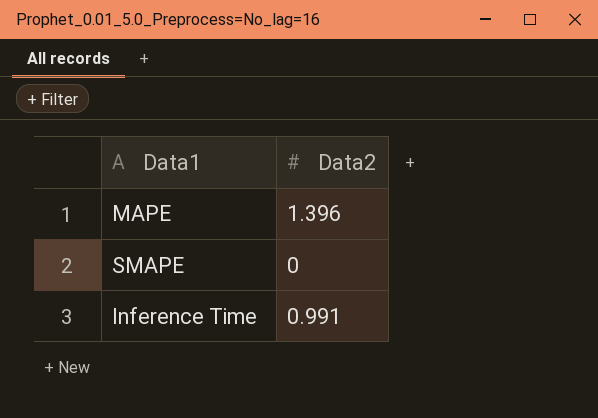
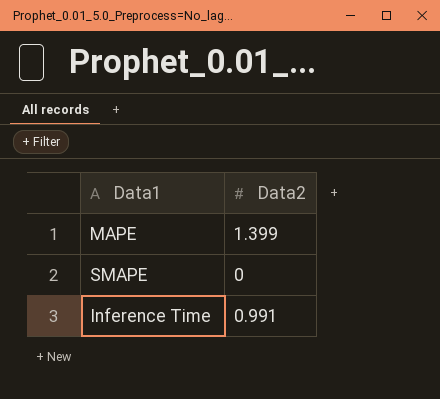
MAPE | Data2: 1.396 -> 1.399

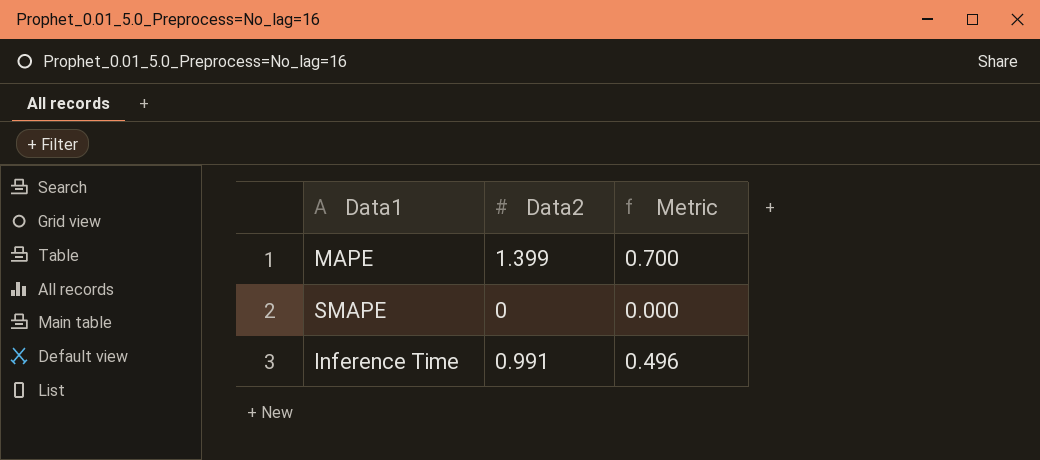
column Metric | formula: none -> [Data2] * 0.5

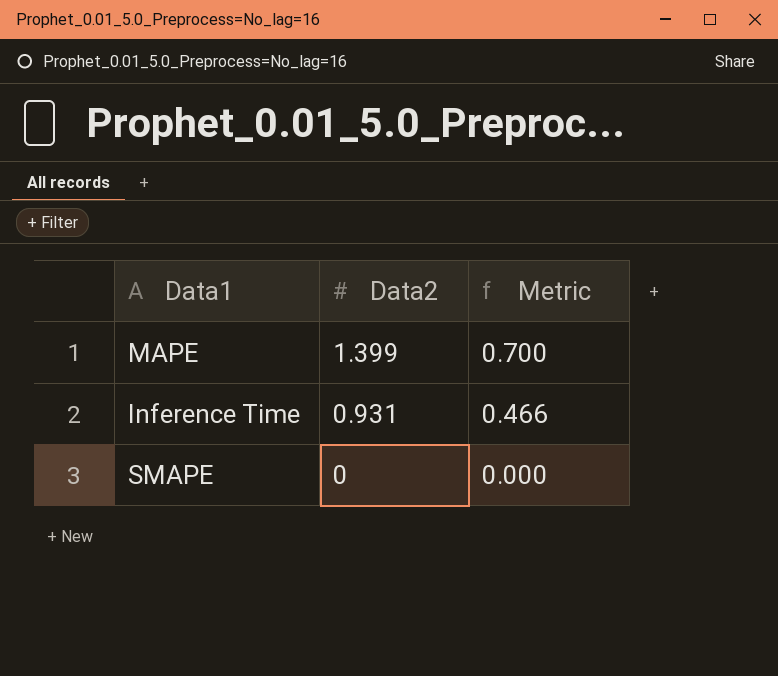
row order: none -> Data2 descending
Inference Time | Data2: 0.991 -> 0.931
Inference Time | Metric: 0.496 -> 0.466

